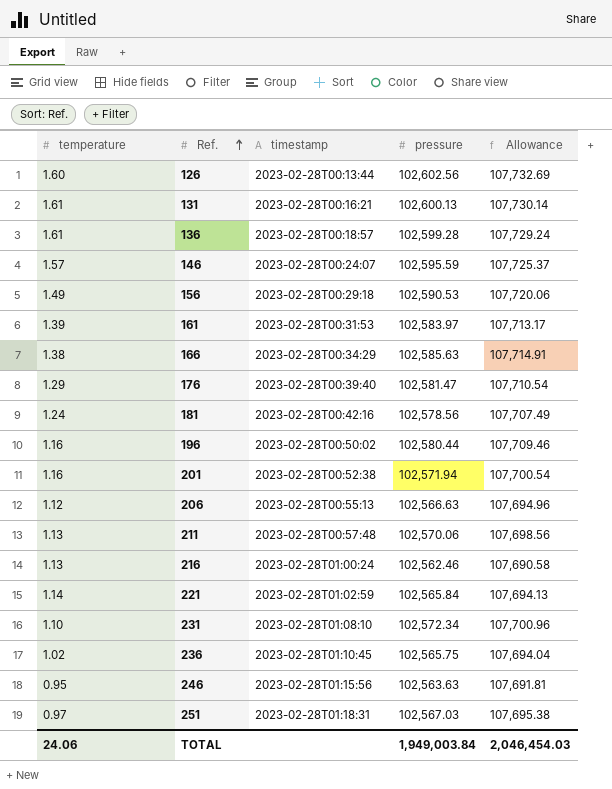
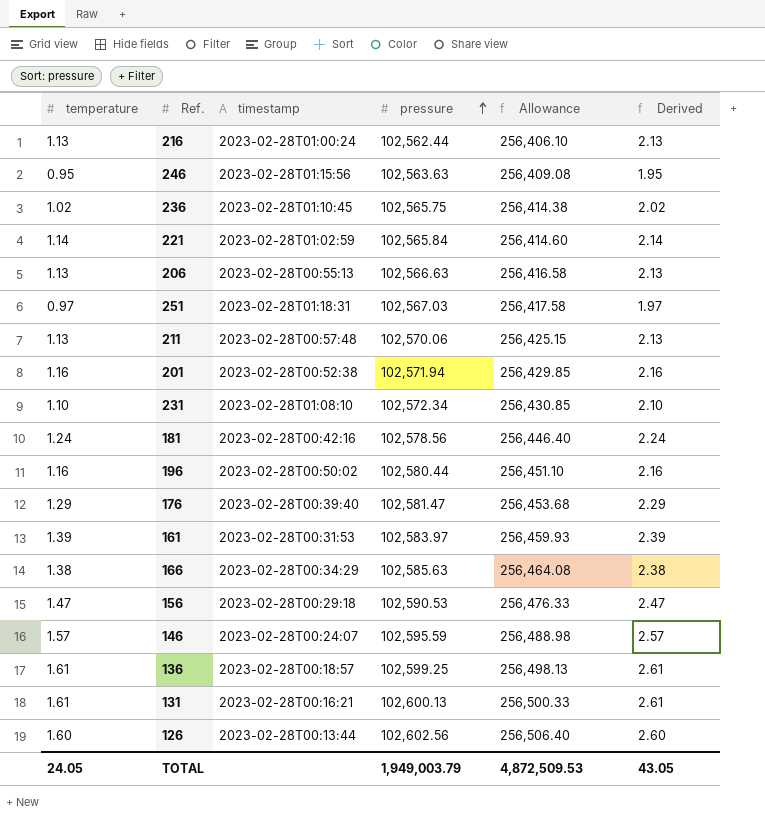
row order: Ref. ascending -> pressure ascending
column Allowance | formula: [pressure] * 1.05 -> [pressure] * 2.5
column Derived | formula: none -> [temperature] + 1
216 | pressure: 102,562.46 -> 102,562.44
206 | temperature: 1.12 -> 1.13
156 | temperature: 1.49 -> 1.47
136 | pressure: 102,599.28 -> 102,599.25
TOTAL | temperature: 24.06 -> 24.05
TOTAL | pressure: 1,949,003.84 -> 1,949,003.79
TOTAL | Allowance: 2,046,454.03 -> 4,872,509.53

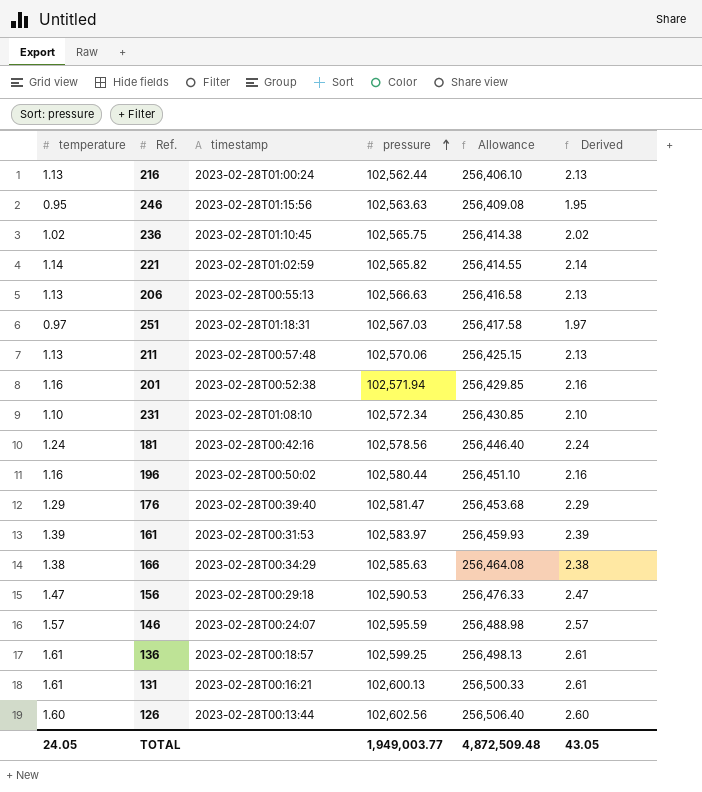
221 | pressure: 102,565.84 -> 102,565.82
221 | Allowance: 256,414.60 -> 256,414.55
TOTAL | pressure: 1,949,003.79 -> 1,949,003.77
TOTAL | Allowance: 4,872,509.53 -> 4,872,509.48

